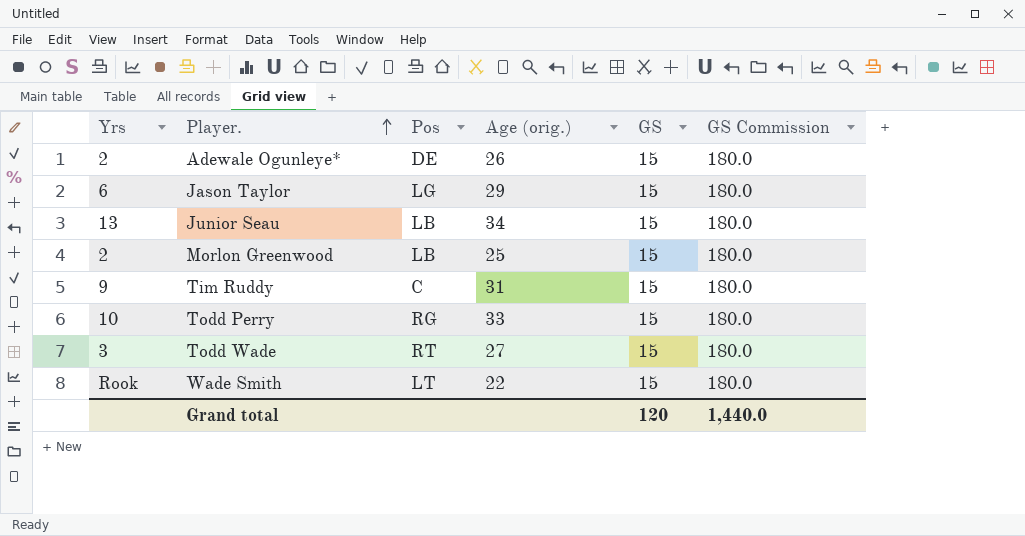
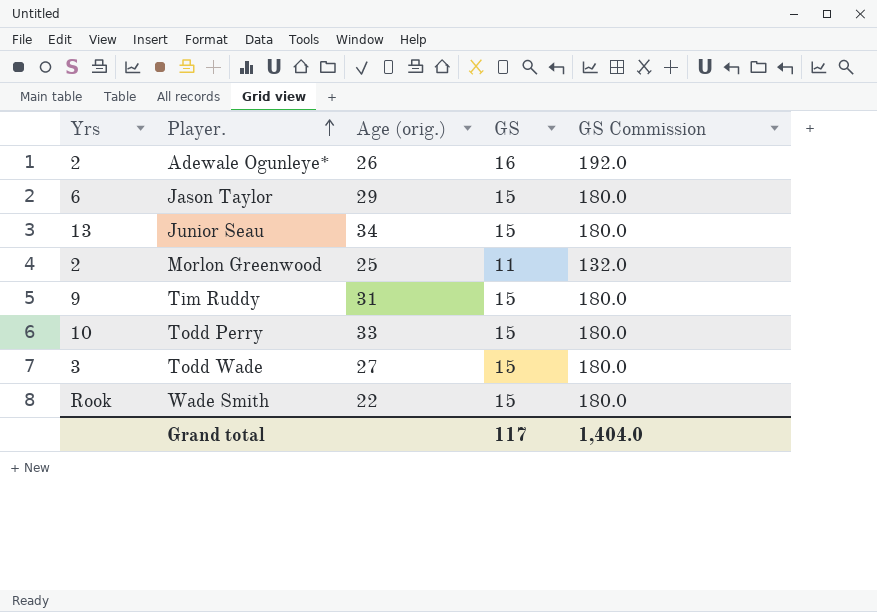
column Pos | position: 3 -> none
Adewale Ogunleye* | GS: 15 -> 16
Adewale Ogunleye* | GS Commission: 180.0 -> 192.0
Morlon Greenwood | GS: 15 -> 11
Morlon Greenwood | GS Commission: 180.0 -> 132.0
Grand total | GS: 120 -> 117
Grand total | GS Commission: 1,440.0 -> 1,404.0

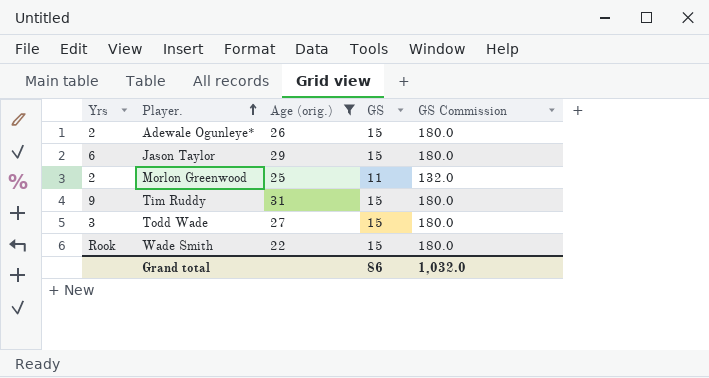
filter: none -> Age (orig.) <= 31
Adewale Ogunleye* | GS: 16 -> 15
Adewale Ogunleye* | GS Commission: 192.0 -> 180.0
Grand total | GS: 117 -> 86
Grand total | GS Commission: 1,404.0 -> 1,032.0

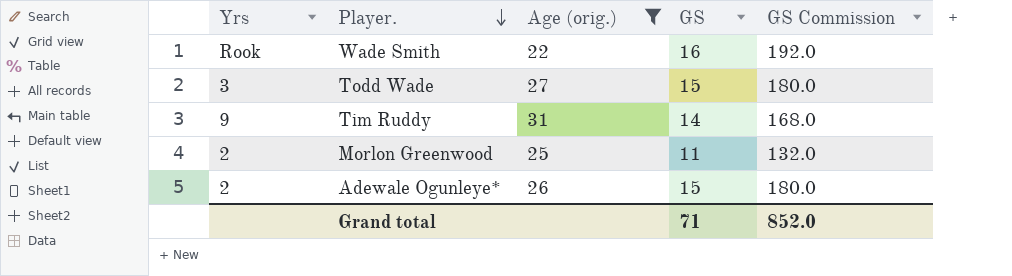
row order: Player. ascending -> Player. descending
row Jason Taylor: 6 | 29 | 15 | 180.0 -> none
Wade Smith | GS: 15 -> 16
Wade Smith | GS Commission: 180.0 -> 192.0
Tim Ruddy | GS: 15 -> 14
Tim Ruddy | GS Commission: 180.0 -> 168.0
Grand total | GS: 86 -> 71
Grand total | GS Commission: 1,032.0 -> 852.0

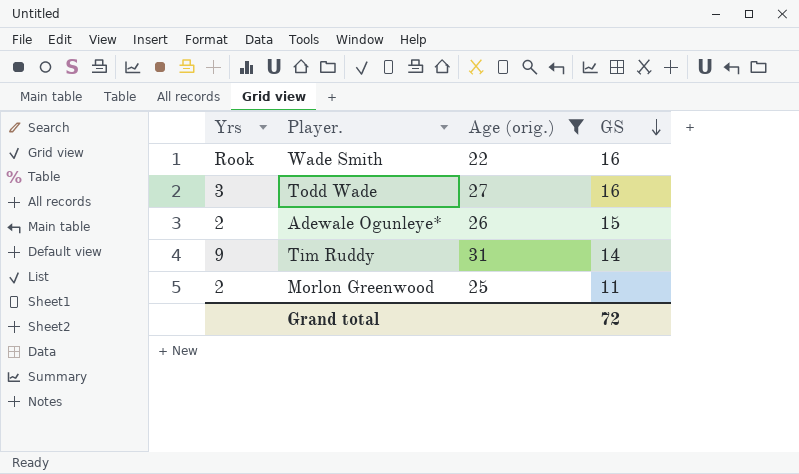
row order: Player. descending -> GS descending
column GS Commission | formula: [GS] * 12 -> none
Todd Wade | GS: 15 -> 16
Grand total | GS: 71 -> 72

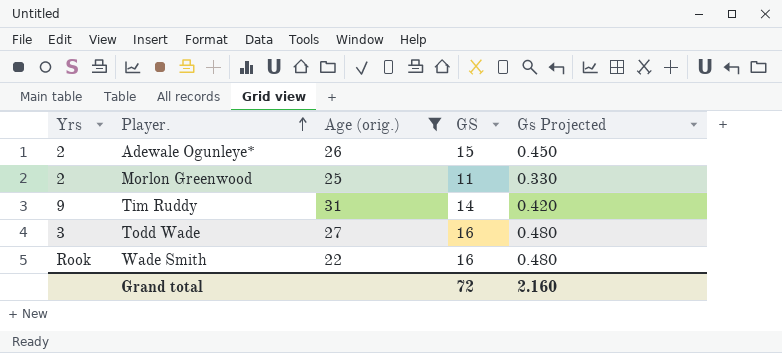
row order: GS descending -> Player. ascending
column Gs Projected | formula: none -> [GS] * 0.03

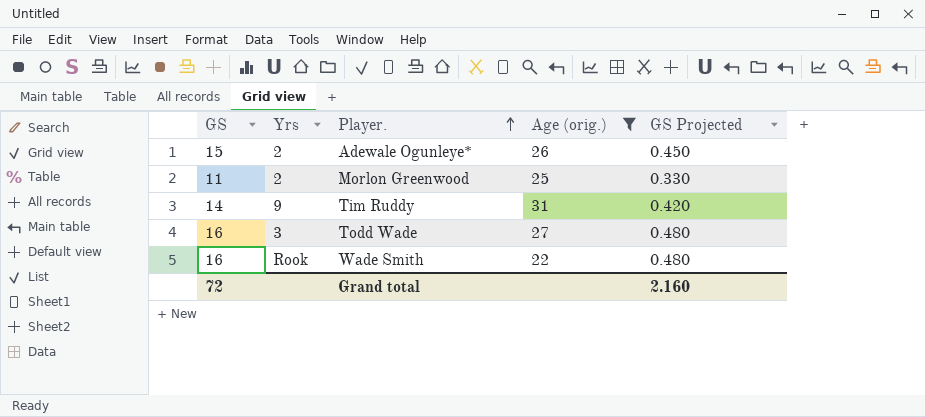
column GS | position: 4 -> 1
column name: Gs Projected -> GS Projected

